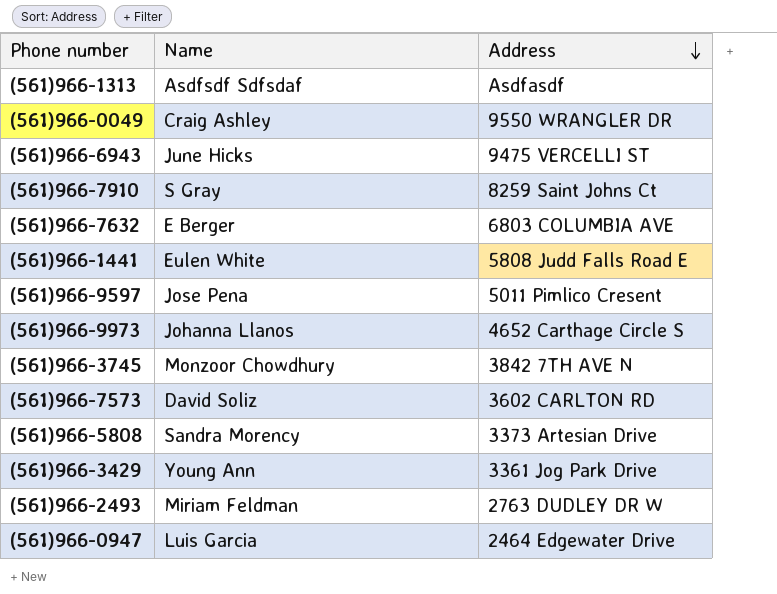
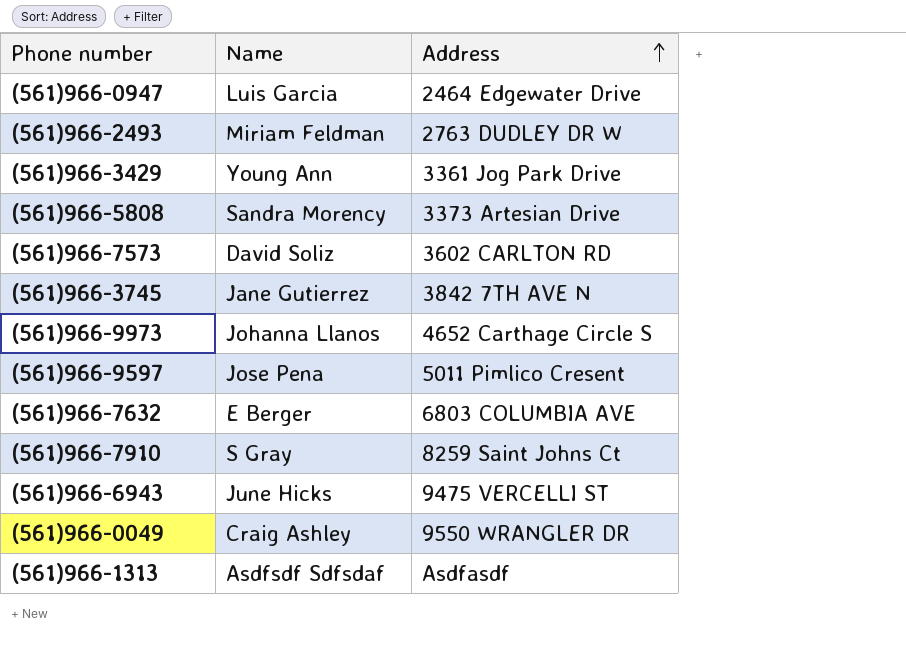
row order: Address descending -> Address ascending
row (561)966-1441: Eulen White | 5808 Judd Falls Road E -> none
(561)966-3745 | Name: Monzoor Chowdhury -> Jane Gutierrez

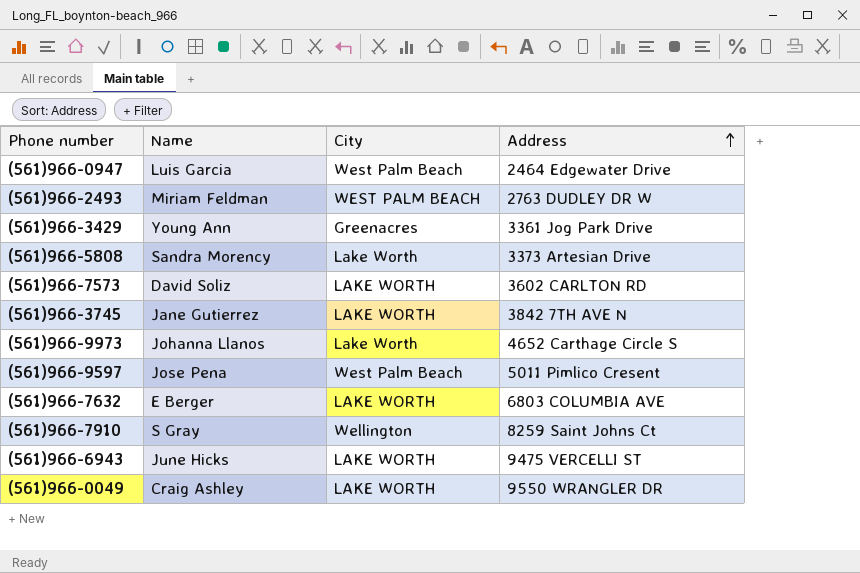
column City | position: none -> 3
row (561)966-1313: Asdfsdf Sdfsdaf | Asdfasdf -> none

